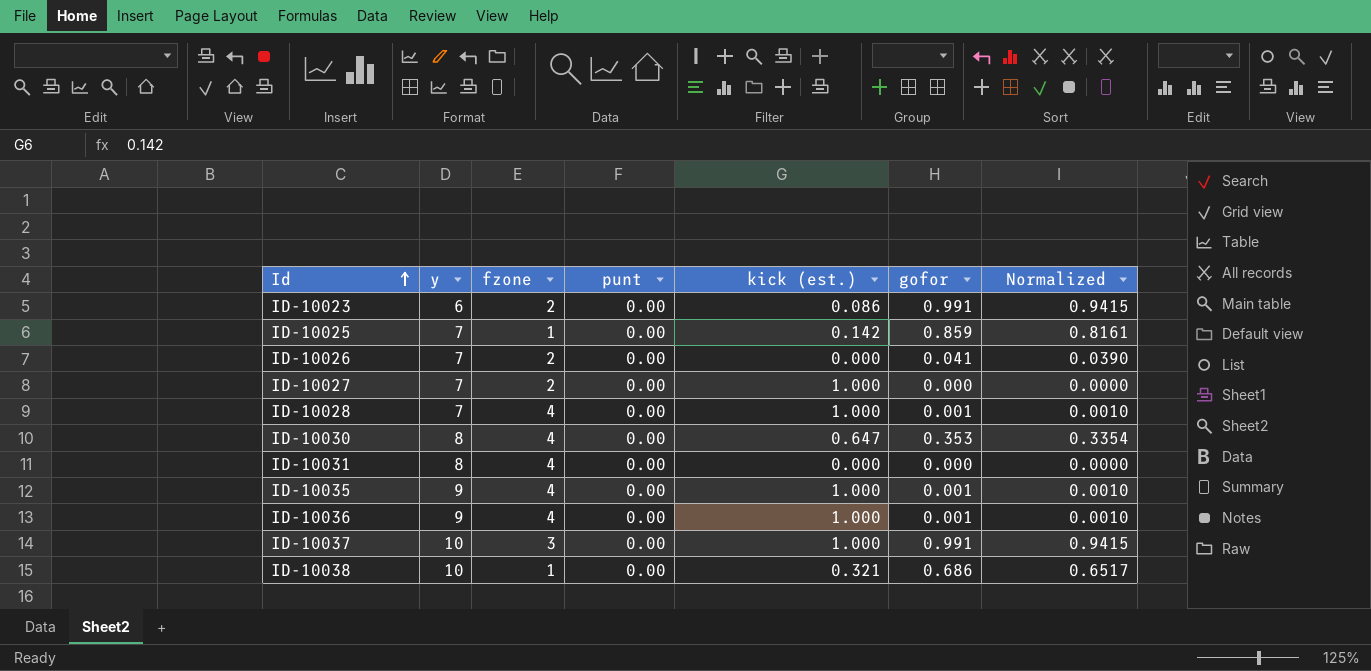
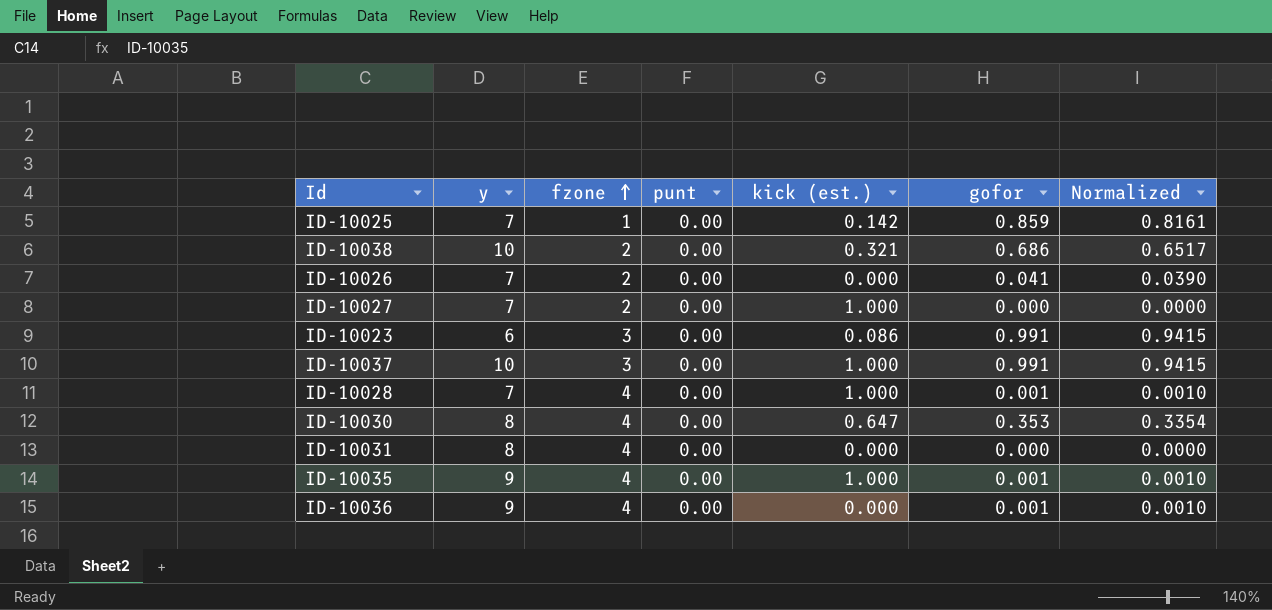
row order: Id ascending -> fzone ascending
ID-10038 | fzone: 1 -> 2
ID-10023 | fzone: 2 -> 3
ID-10036 | kick (est.): 1.000 -> 0.000

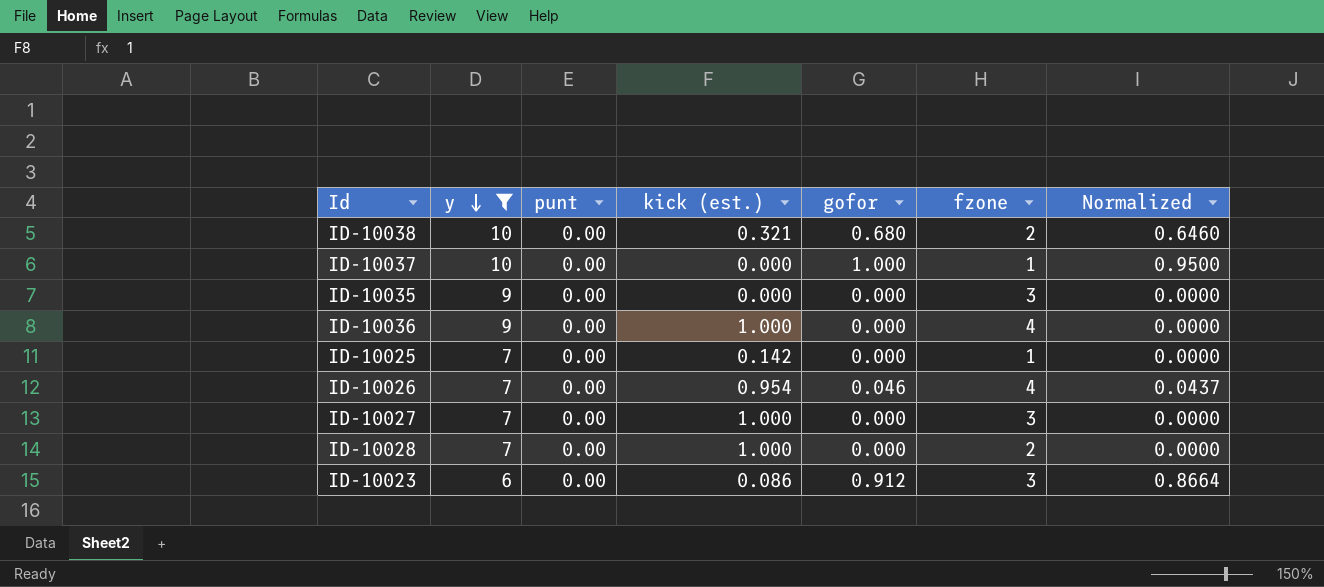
filter: none -> y != 8
row order: fzone ascending -> y descending
column fzone | position: 3 -> 6
ID-10038 | gofor: 0.686 -> 0.680
ID-10038 | Normalized: 0.6517 -> 0.6460
ID-10037 | kick (est.): 1.000 -> 0.000
ID-10037 | gofor: 0.991 -> 1.000
ID-10037 | fzone: 3 -> 1
ID-10037 | Normalized: 0.9415 -> 0.9500
ID-10035 | kick (est.): 1.000 -> 0.000
ID-10035 | gofor: 0.001 -> 0.000
ID-10035 | fzone: 4 -> 3
ID-10035 | Normalized: 0.0010 -> 0.0000
ID-10036 | kick (est.): 0.000 -> 1.000
ID-10036 | gofor: 0.001 -> 0.000
ID-10036 | Normalized: 0.0010 -> 0.0000
ID-10025 | gofor: 0.859 -> 0.000
ID-10025 | Normalized: 0.8161 -> 0.0000
ID-10026 | kick (est.): 0.000 -> 0.954
ID-10026 | gofor: 0.041 -> 0.046
ID-10026 | fzone: 2 -> 4
ID-10026 | Normalized: 0.0390 -> 0.0437
ID-10027 | fzone: 2 -> 3
ID-10028 | gofor: 0.001 -> 0.000
ID-10028 | fzone: 4 -> 2
ID-10028 | Normalized: 0.0010 -> 0.0000
ID-10023 | gofor: 0.991 -> 0.912
ID-10023 | Normalized: 0.9415 -> 0.8664

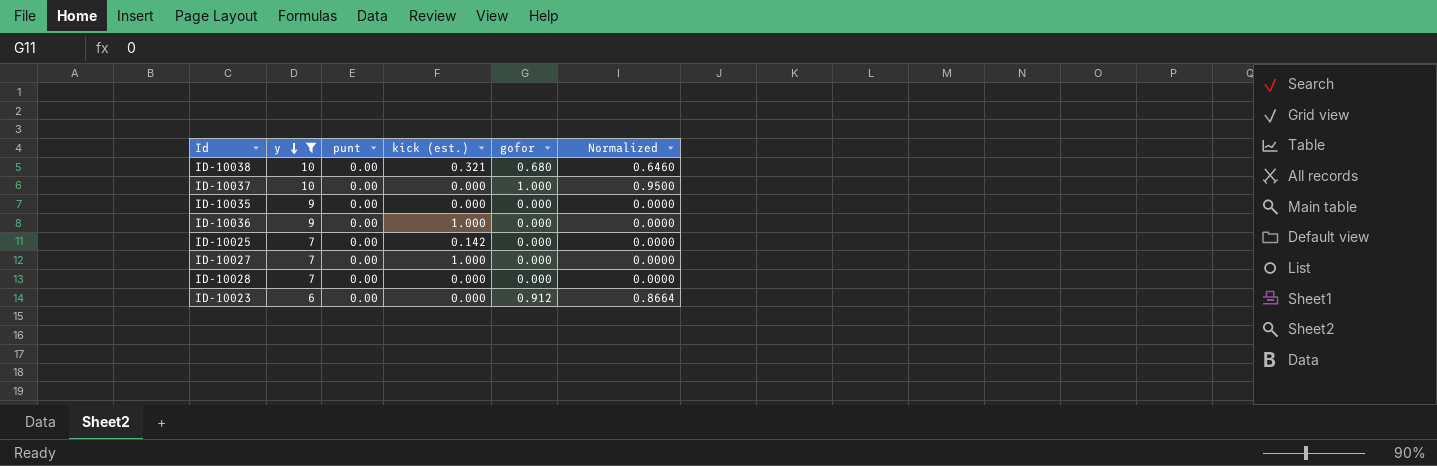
column fzone | position: 6 -> none
row ID-10026: 7 | 0.00 | 0.954 | 0.046 | 4 | 0.0437 -> none
ID-10028 | kick (est.): 1.000 -> 0.000
ID-10023 | kick (est.): 0.086 -> 0.000

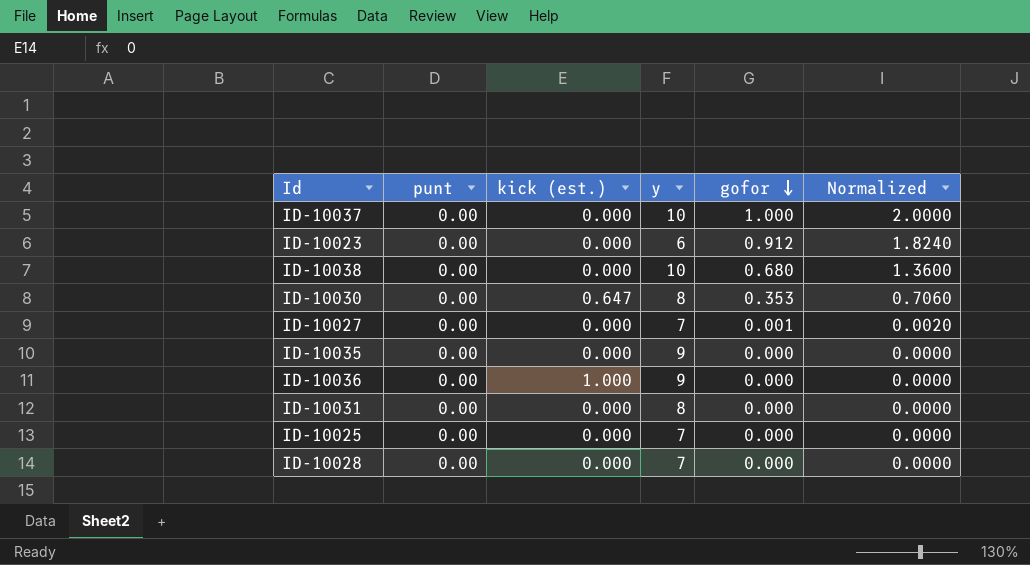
filter: y != 8 -> none
row order: y descending -> gofor descending
column y | position: 2 -> 4
column Normalized | formula: [gofor] * 0.95 -> [gofor] * 2
ID-10038 | kick (est.): 0.321 -> 0.000
ID-10027 | kick (est.): 1.000 -> 0.000
ID-10027 | gofor: 0.000 -> 0.001
ID-10025 | kick (est.): 0.142 -> 0.000

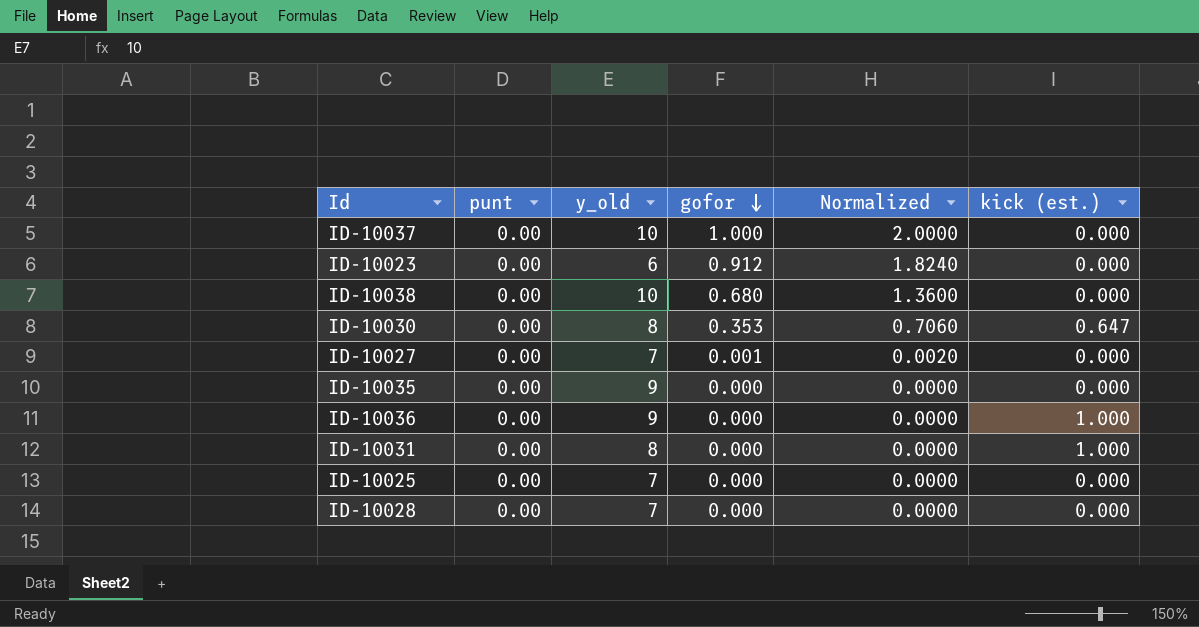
column name: y -> y_old
column kick (est.) | position: 3 -> 6
ID-10031 | kick (est.): 0.000 -> 1.000

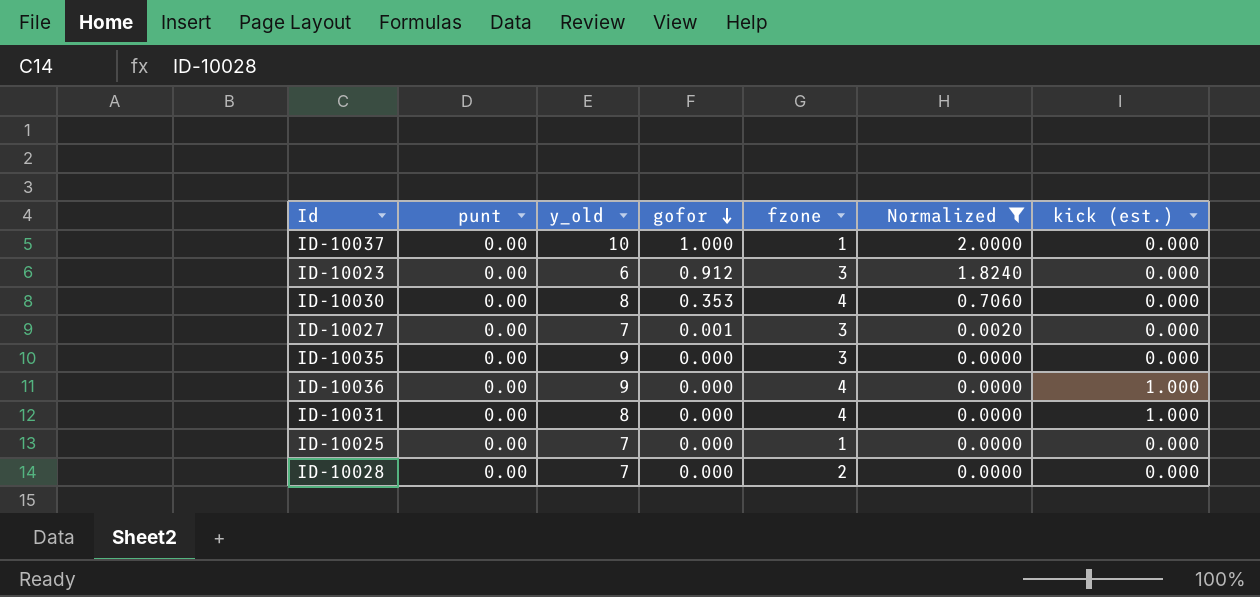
filter: none -> Normalized != 1.3600
column fzone | position: none -> 5
ID-10030 | kick (est.): 0.647 -> 0.000

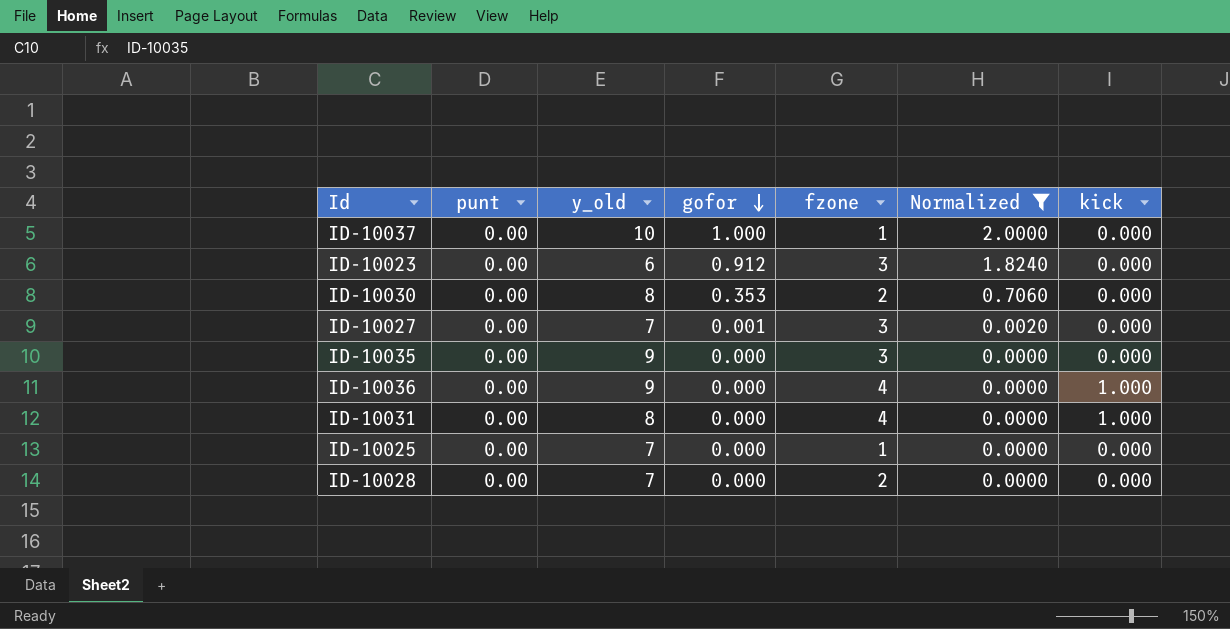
column name: kick (est.) -> kick
ID-10030 | fzone: 4 -> 2

